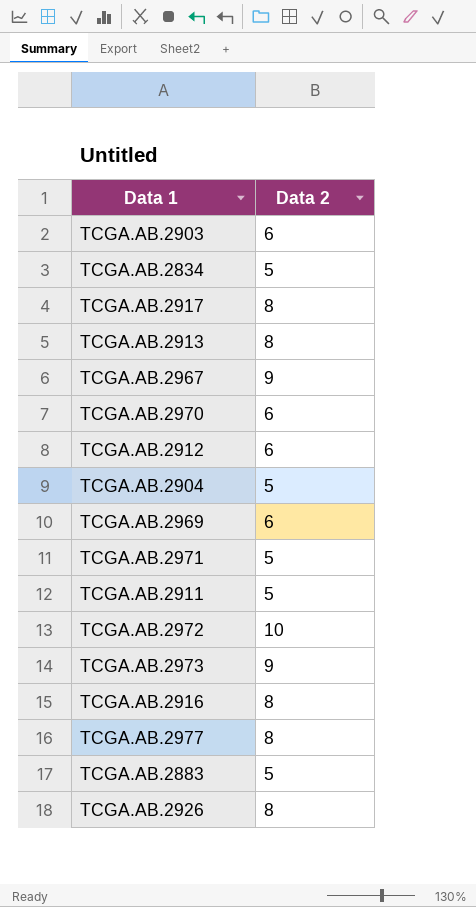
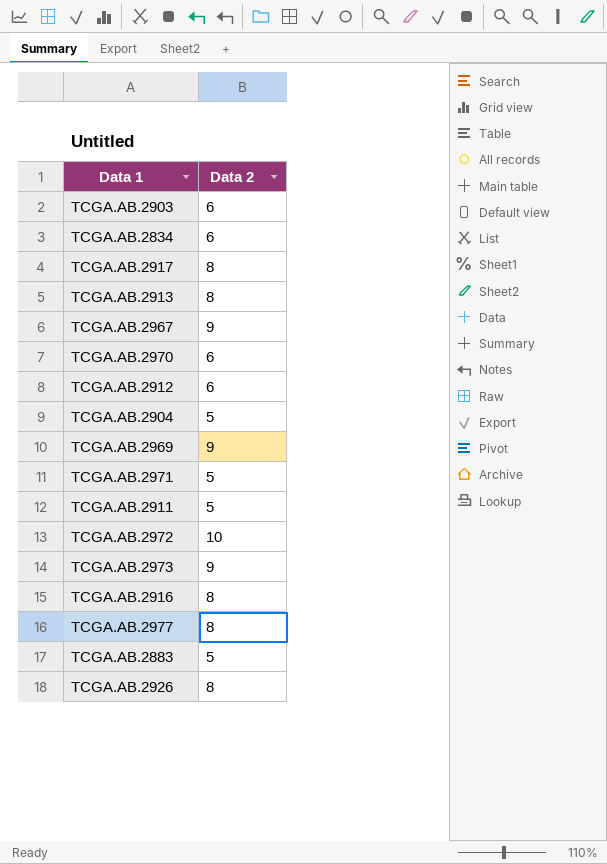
TCGA.AB.2834 | Data 2: 5 -> 6
TCGA.AB.2969 | Data 2: 6 -> 9

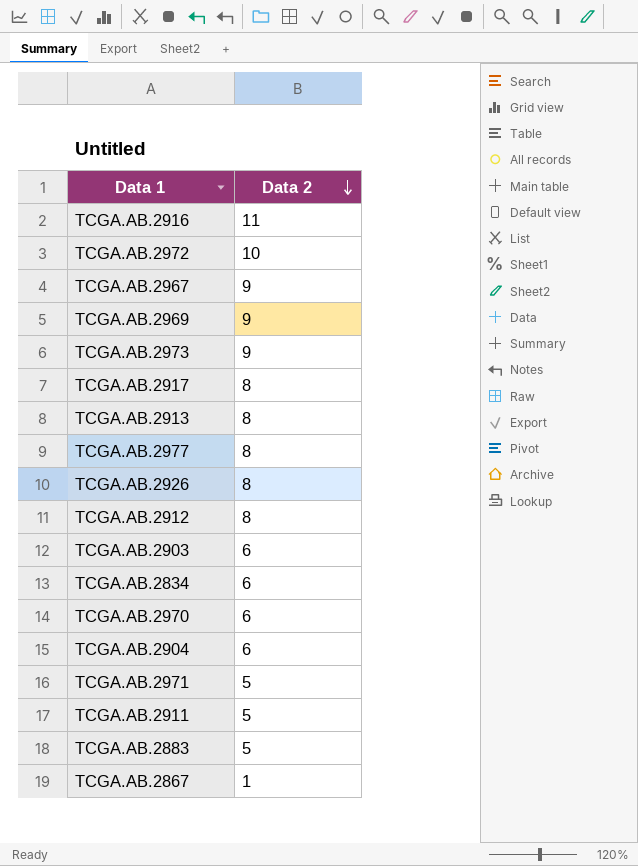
row order: none -> Data 2 descending
TCGA.AB.2916 | Data 2: 8 -> 11
TCGA.AB.2912 | Data 2: 6 -> 8
TCGA.AB.2904 | Data 2: 5 -> 6
row TCGA.AB.2867: none -> 1

